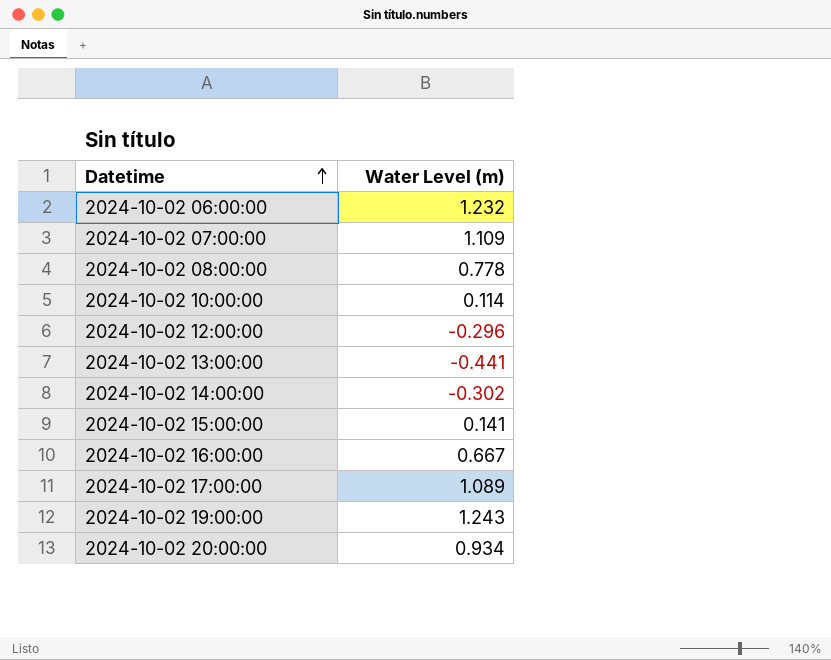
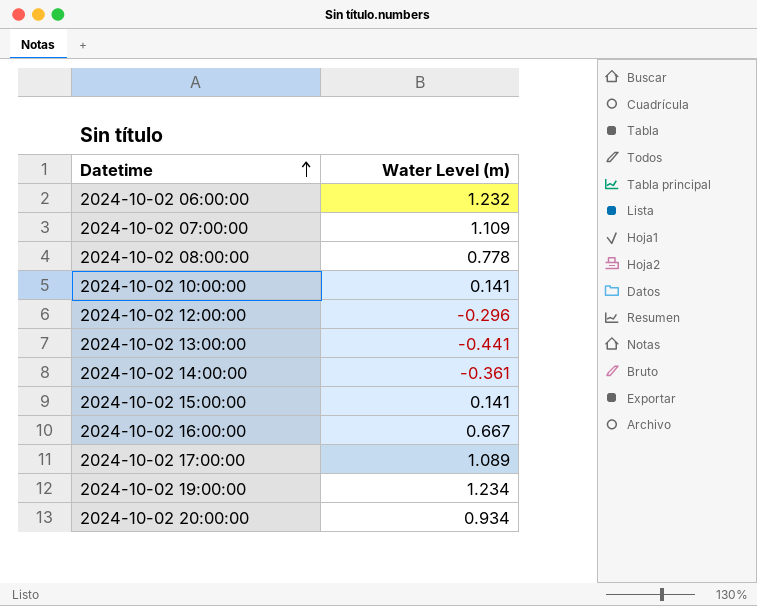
2024-10-02 10:00:00 | Water Level (m): 0.114 -> 0.141
2024-10-02 14:00:00 | Water Level (m): -0.302 -> -0.361
2024-10-02 19:00:00 | Water Level (m): 1.243 -> 1.234

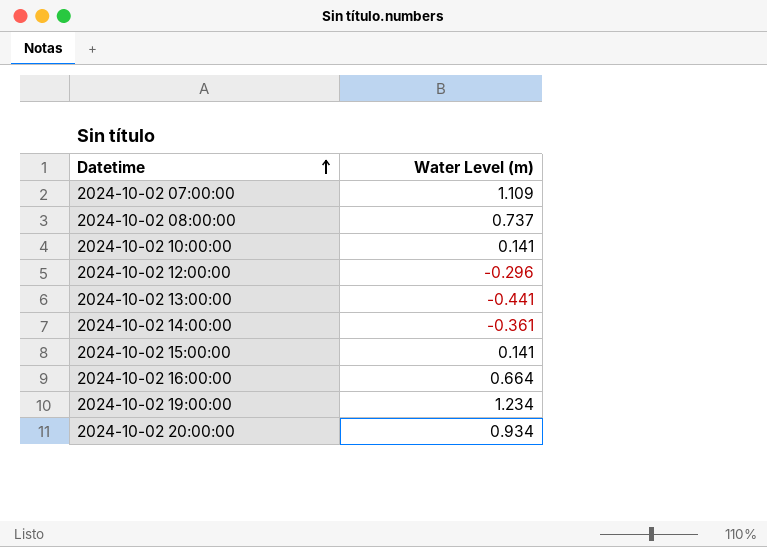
row 2024-10-02 06:00:00: 1.232 -> none
row 2024-10-02 17:00:00: 1.089 -> none
2024-10-02 08:00:00 | Water Level (m): 0.778 -> 0.737
2024-10-02 16:00:00 | Water Level (m): 0.667 -> 0.664

